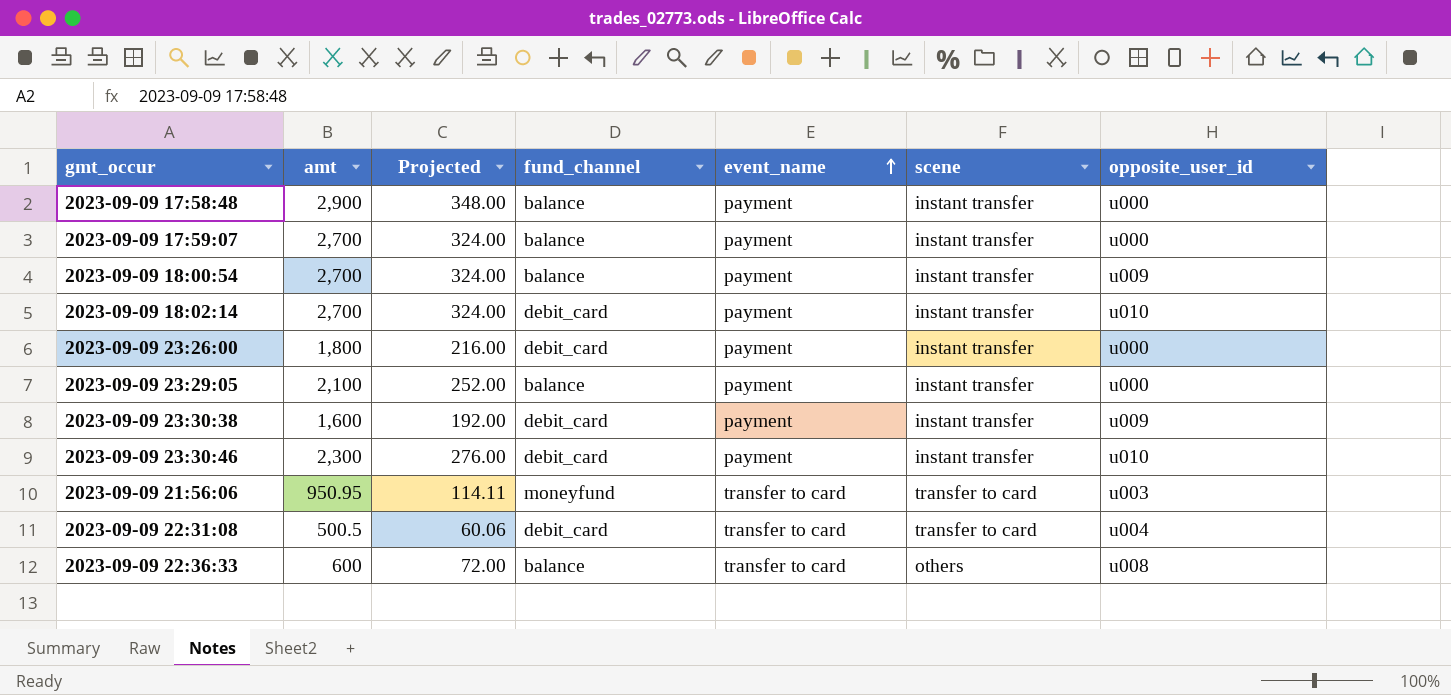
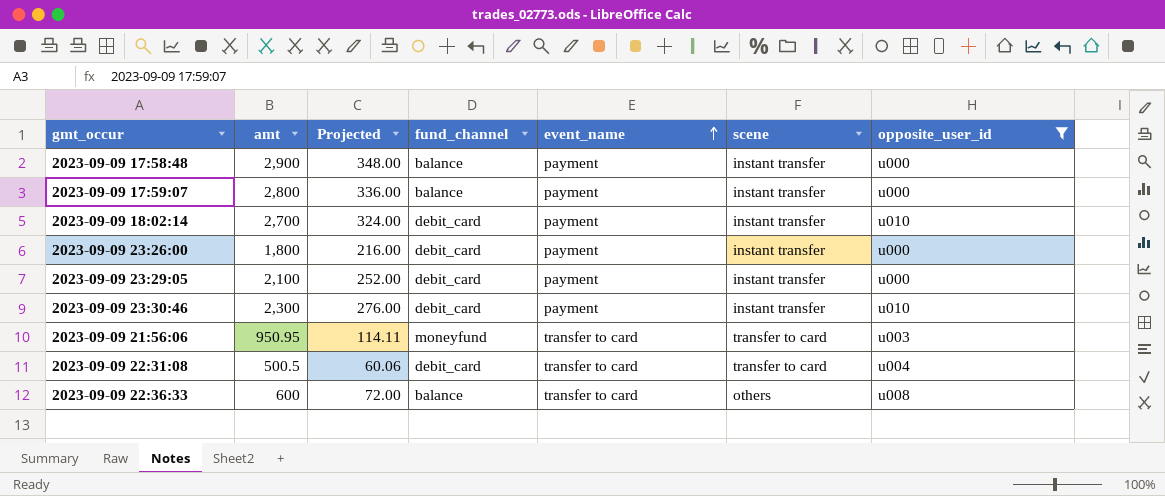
filter: none -> opposite_user_id != u009
2023-09-09 17:59:07 | amt: 2,700 -> 2,800
2023-09-09 17:59:07 | Projected: 324.00 -> 336.00
2023-09-09 23:29:05 | fund_channel: balance -> debit_card

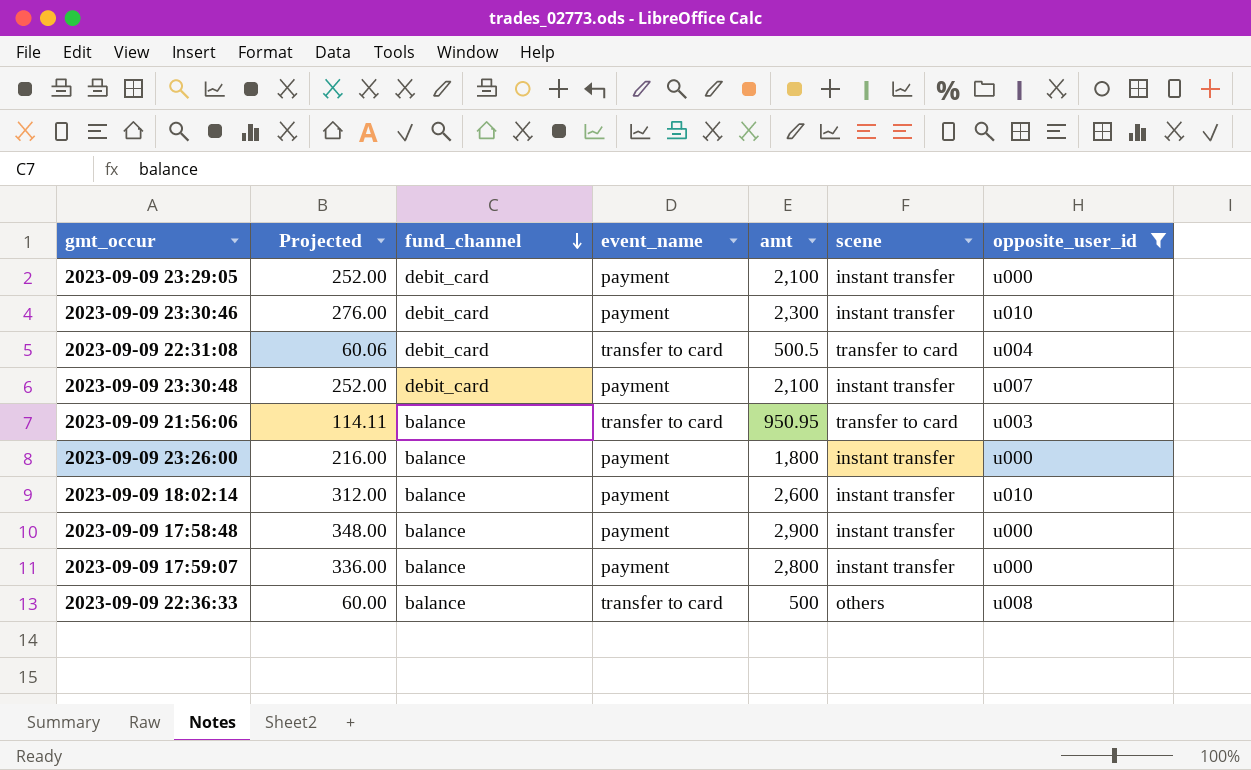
row order: event_name ascending -> fund_channel descending
column amt | position: 2 -> 5
row 2023-09-09 23:30:48: none -> 252.00 | debit_card | payment | 2,100 | instant transfer | u007
2023-09-09 21:56:06 | fund_channel: moneyfund -> balance
2023-09-09 23:26:00 | fund_channel: debit_card -> balance
2023-09-09 18:02:14 | Projected: 324.00 -> 312.00
2023-09-09 18:02:14 | fund_channel: debit_card -> balance
2023-09-09 18:02:14 | amt: 2,700 -> 2,600
2023-09-09 22:36:33 | Projected: 72.00 -> 60.00
2023-09-09 22:36:33 | amt: 600 -> 500

